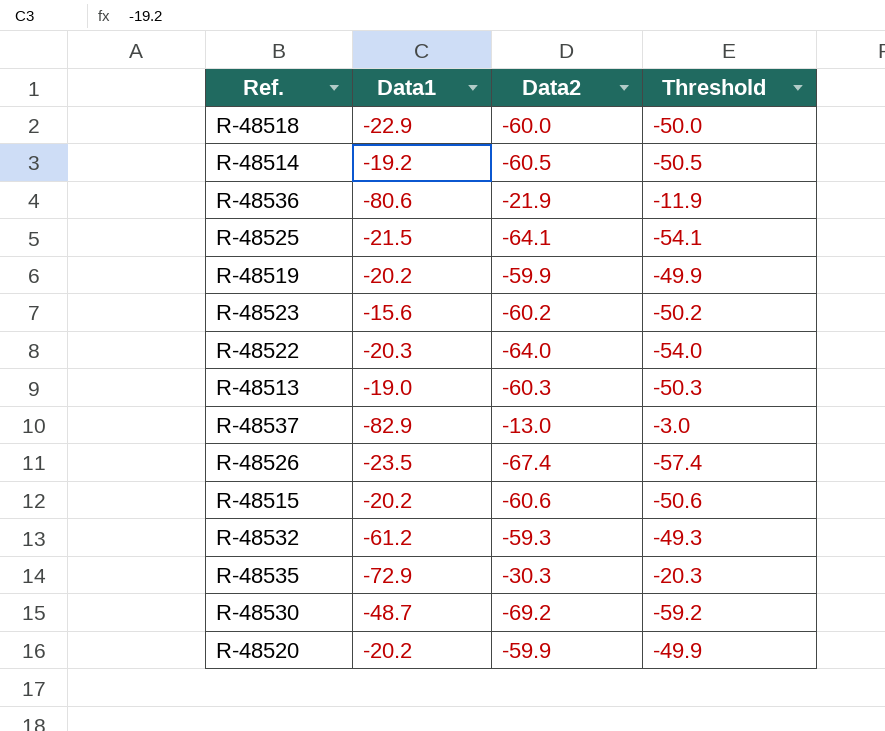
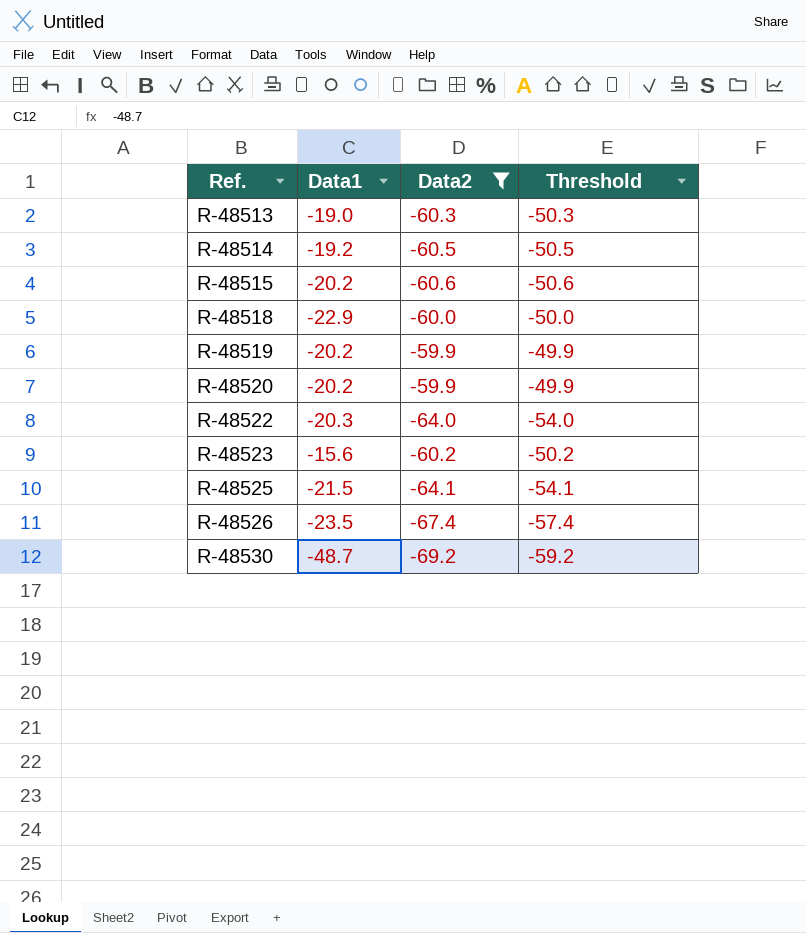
filter: none -> Data2 <= -59.9
row order: none -> Ref. ascending

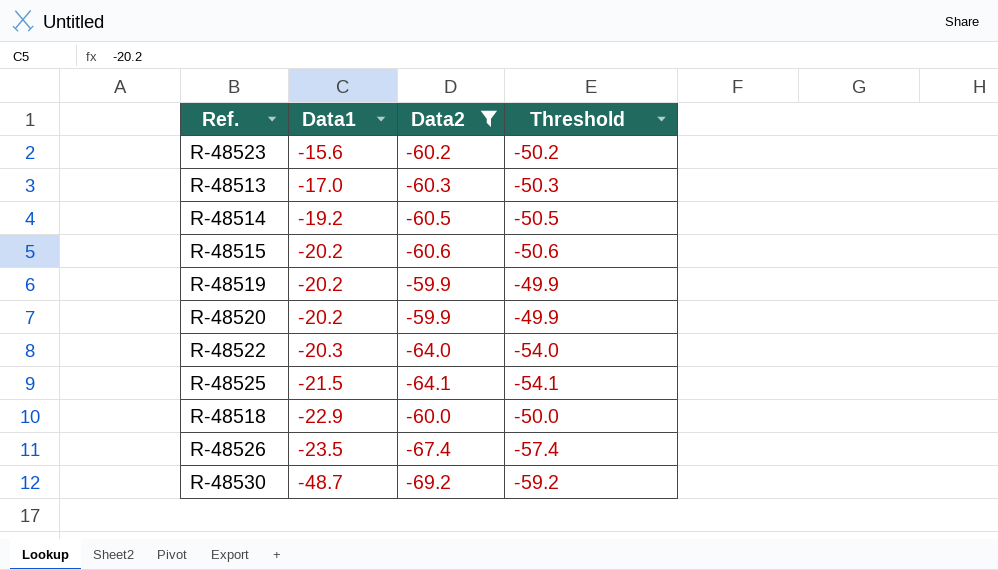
row order: Ref. ascending -> Data1 descending
R-48513 | Data1: -19.0 -> -17.0

